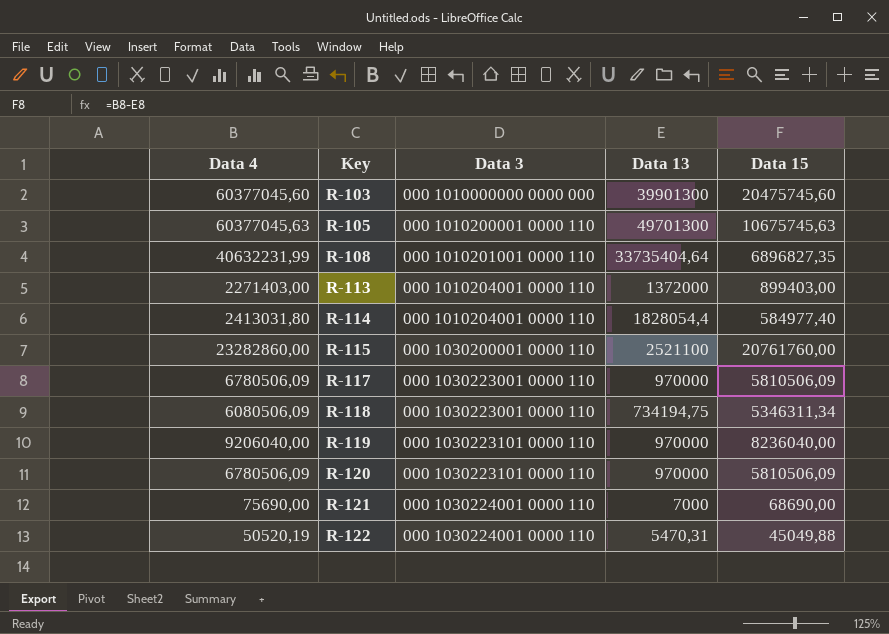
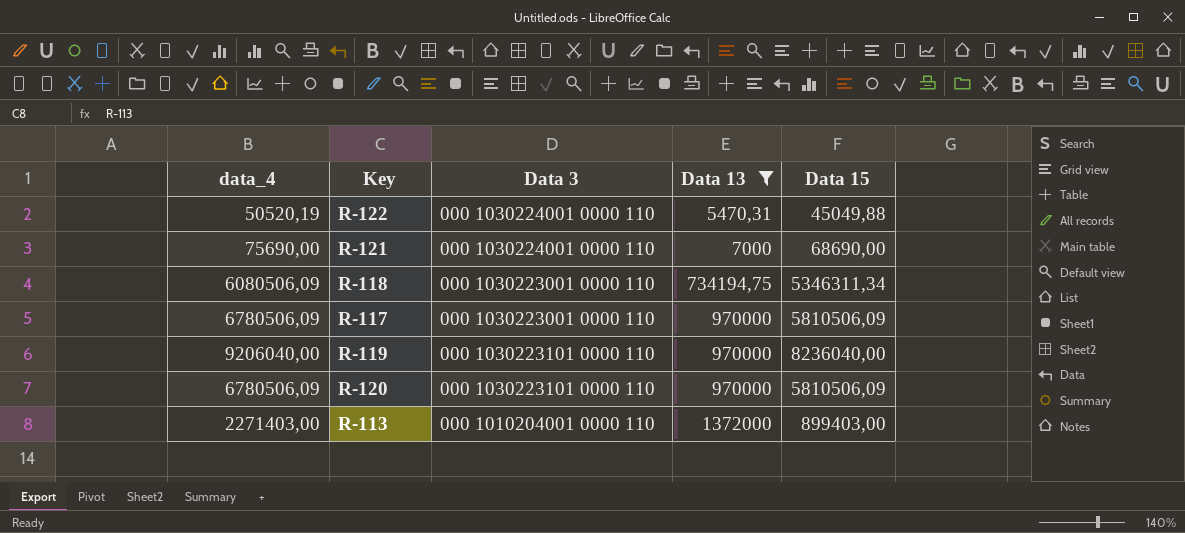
filter: none -> Data 13 <= 1372000
row order: Key ascending -> Data 13 ascending
column name: Data 4 -> data_4

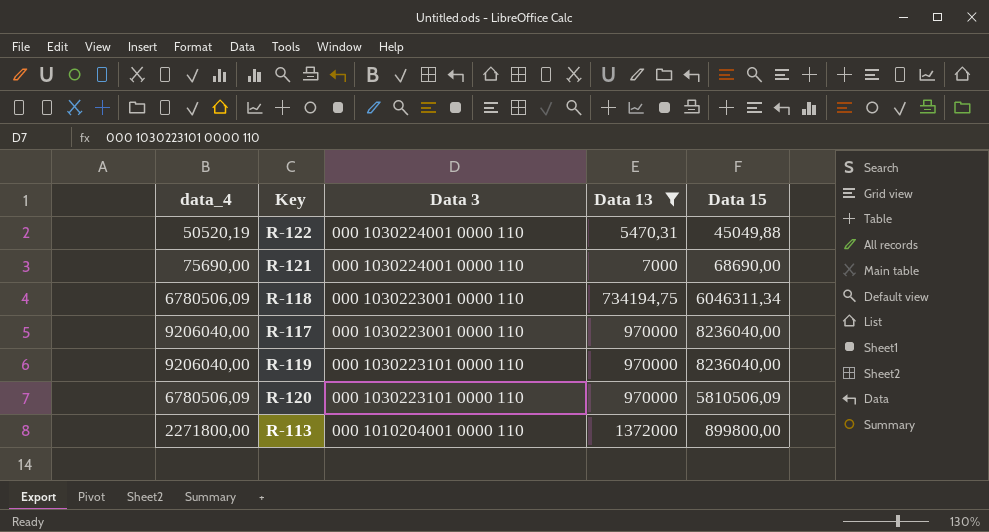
R-118 | data_4: 6080506,09 -> 6780506,09
R-118 | Data 15: 5346311,34 -> 6046311,34
R-117 | data_4: 6780506,09 -> 9206040,00
R-117 | Data 15: 5810506,09 -> 8236040,00
R-113 | data_4: 2271403,00 -> 2271800,00
R-113 | Data 15: 899403,00 -> 899800,00

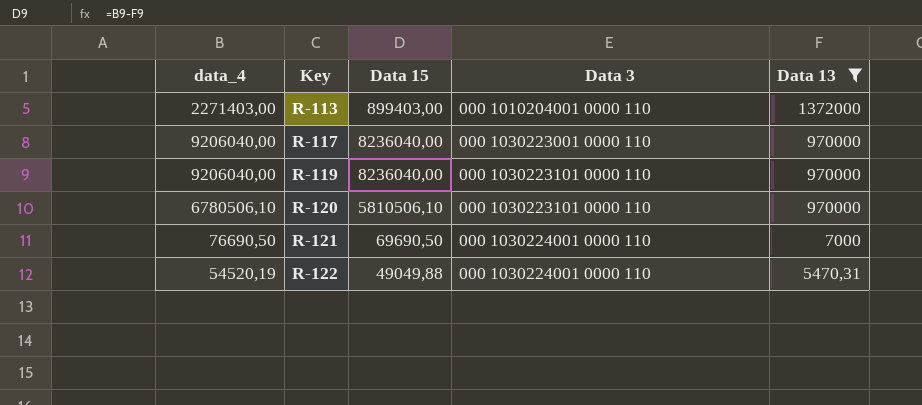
row order: Data 13 ascending -> Key ascending
column Data 15 | position: 5 -> 3
row R-118: 6780506,09 | 000 1030223001 0000 110 | 734194,75 | 6046311,34 -> none
R-113 | data_4: 2271800,00 -> 2271403,00
R-113 | Data 15: 899800,00 -> 899403,00
R-120 | data_4: 6780506,09 -> 6780506,10
R-120 | Data 15: 5810506,09 -> 5810506,10
R-121 | data_4: 75690,00 -> 76690,50
R-121 | Data 15: 68690,00 -> 69690,50
R-122 | data_4: 50520,19 -> 54520,19
R-122 | Data 15: 45049,88 -> 49049,88

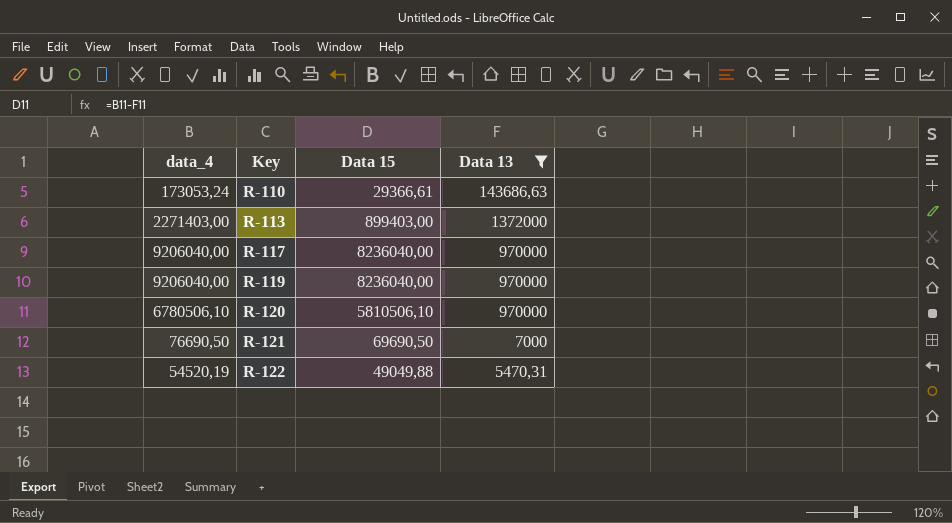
column Data 3 | position: 4 -> none
row R-110: none -> 173053,24 | 29366,61 | 143686,63

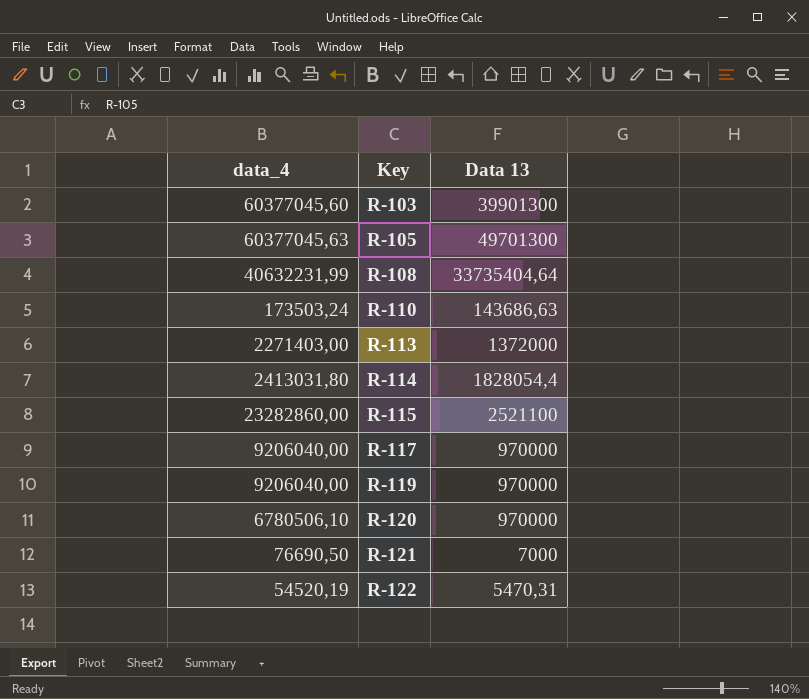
filter: Data 13 <= 1372000 -> none
column Data 15 | formula: [data_4] - [Data 13] -> none
R-110 | data_4: 173053,24 -> 173503,24

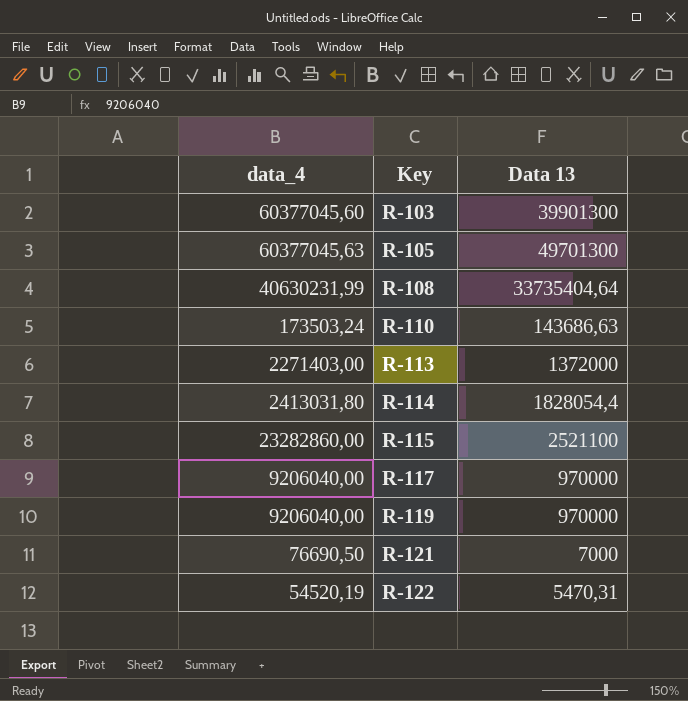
row R-120: 6780506,10 | 970000 -> none
R-108 | data_4: 40632231,99 -> 40630231,99

